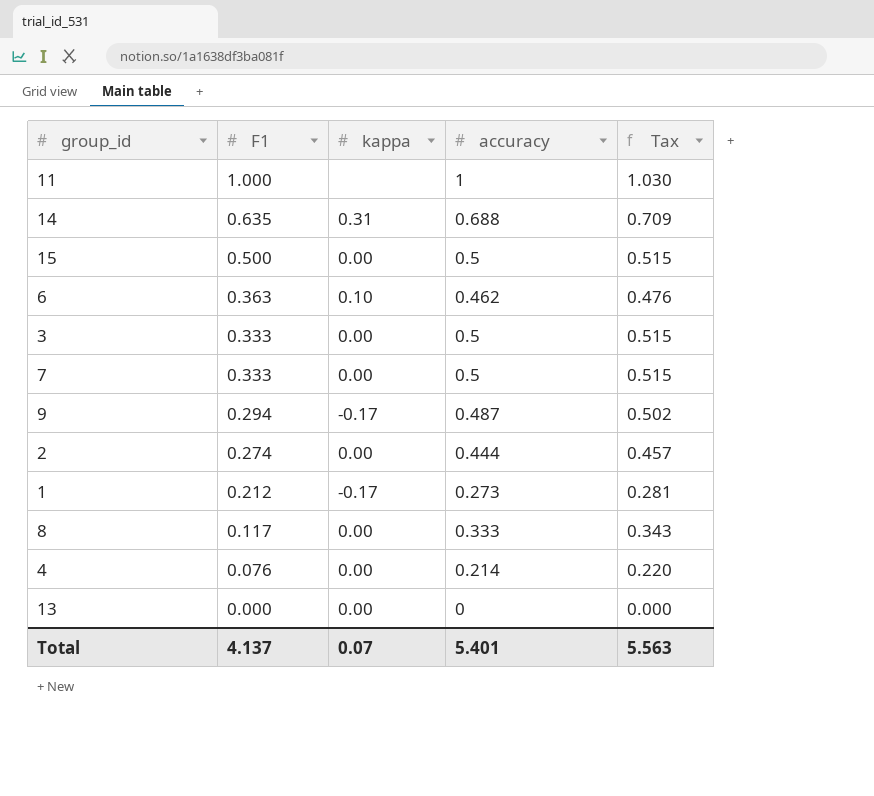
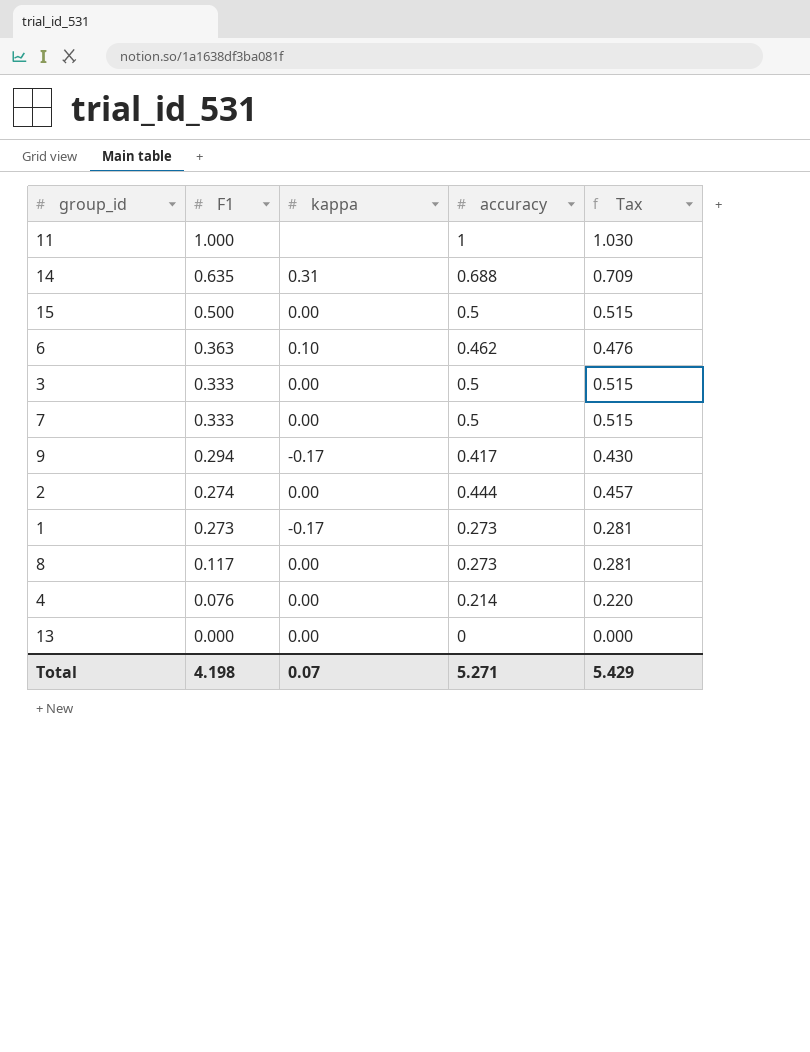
9 | accuracy: 0.487 -> 0.417
9 | Tax: 0.502 -> 0.430
1 | F1: 0.212 -> 0.273
8 | accuracy: 0.333 -> 0.273
8 | Tax: 0.343 -> 0.281
Total | F1: 4.137 -> 4.198
Total | accuracy: 5.401 -> 5.271
Total | Tax: 5.563 -> 5.429

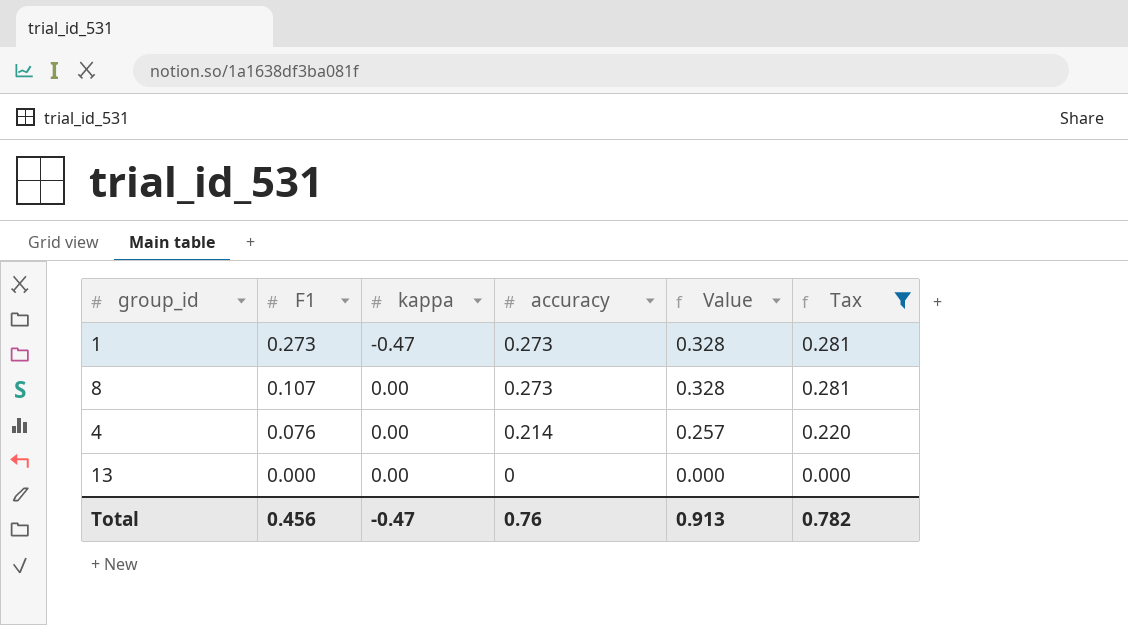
filter: none -> Tax <= 0.281
column Value | formula: none -> [accuracy] * 1.2
1 | kappa: -0.17 -> -0.47
8 | F1: 0.117 -> 0.107
Total | F1: 4.198 -> 0.456
Total | kappa: 0.07 -> -0.47
Total | accuracy: 5.271 -> 0.76
Total | Tax: 5.429 -> 0.782

